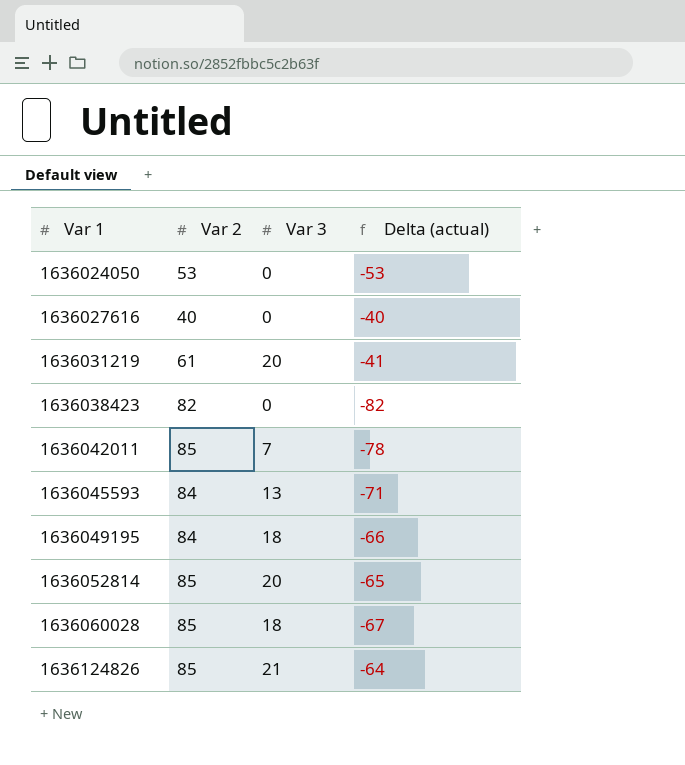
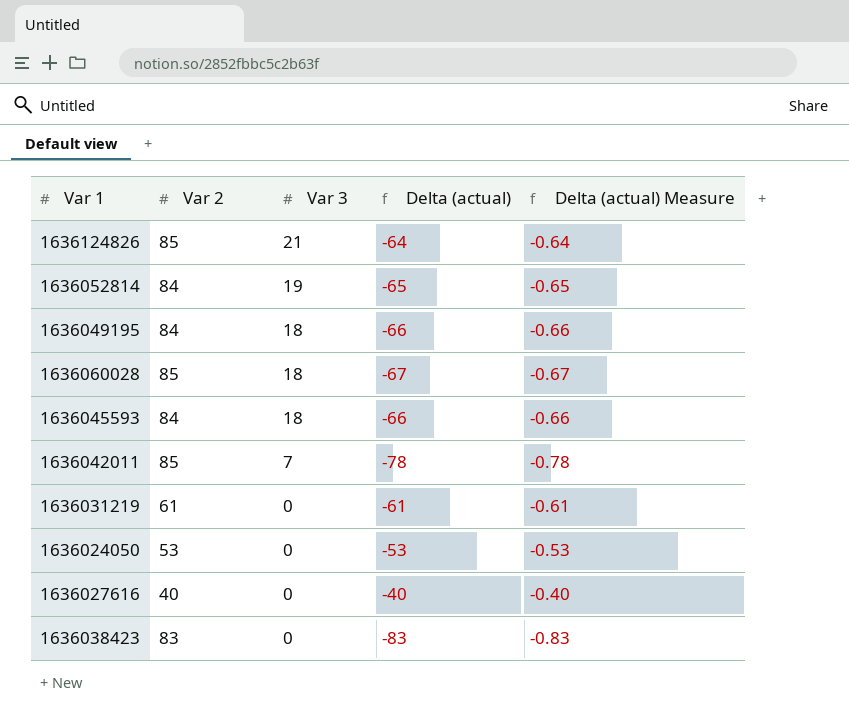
row order: Var 1 ascending -> Var 3 descending
column Delta (actual) Measure | formula: none -> [Delta (actual)] * 0.01
1636052814 | Var 2: 85 -> 84
1636052814 | Var 3: 20 -> 19
1636045593 | Var 3: 13 -> 18
1636045593 | Delta (actual): -71 -> -66
1636031219 | Var 3: 20 -> 0
1636031219 | Delta (actual): -41 -> -61
1636038423 | Var 2: 82 -> 83
1636038423 | Delta (actual): -82 -> -83

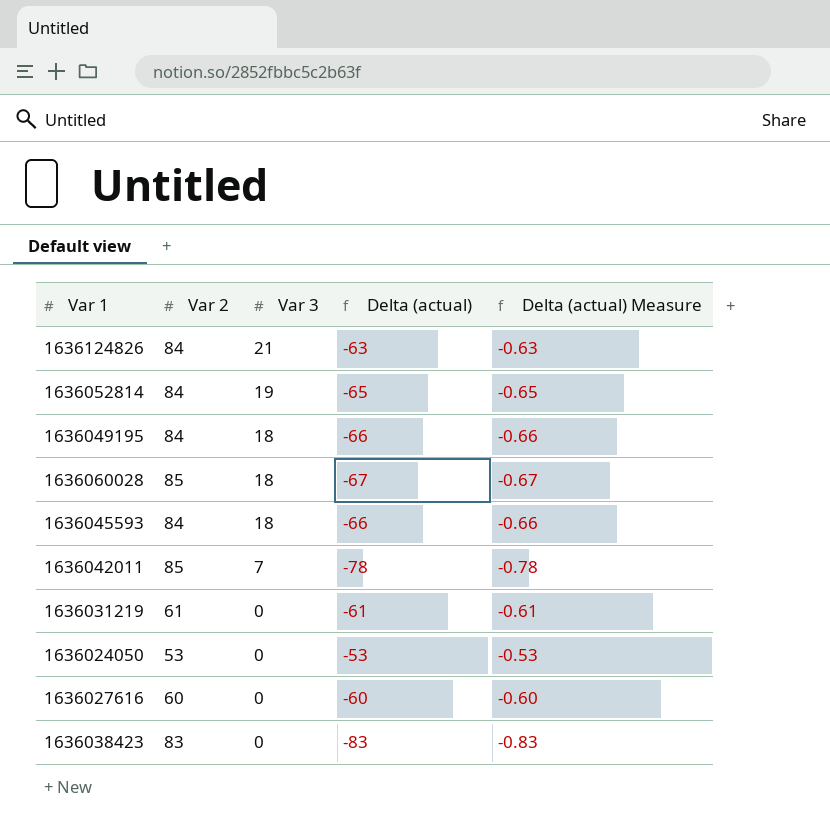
1636124826 | Var 2: 85 -> 84
1636124826 | Delta (actual): -64 -> -63
1636124826 | Delta (actual) Measure: -0.64 -> -0.63
1636027616 | Var 2: 40 -> 60
1636027616 | Delta (actual): -40 -> -60
1636027616 | Delta (actual) Measure: -0.40 -> -0.60

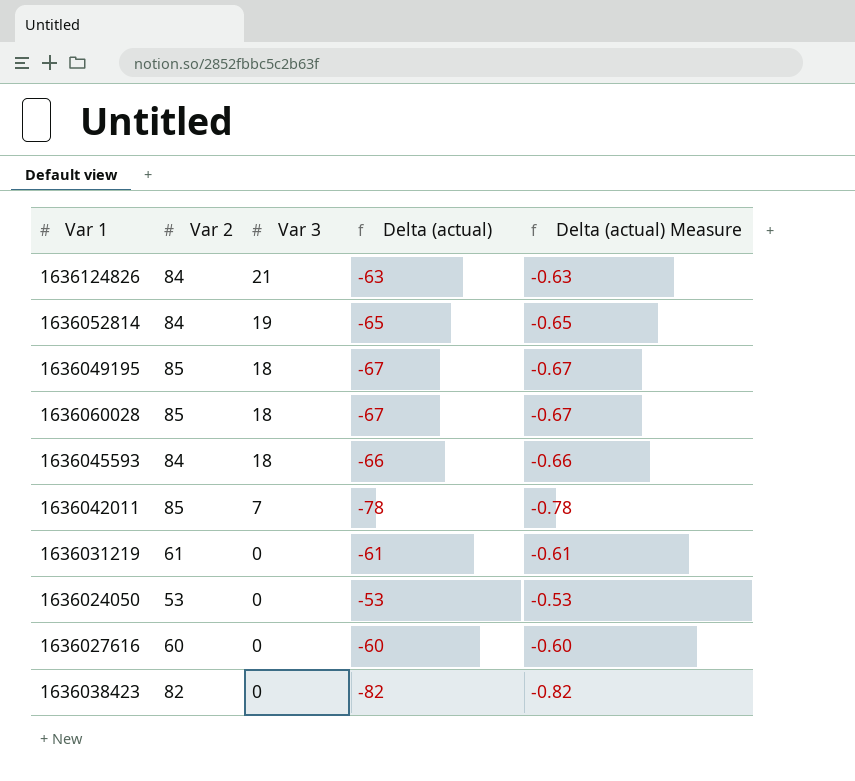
1636049195 | Var 2: 84 -> 85
1636049195 | Delta (actual): -66 -> -67
1636049195 | Delta (actual) Measure: -0.66 -> -0.67
1636038423 | Var 2: 83 -> 82
1636038423 | Delta (actual): -83 -> -82
1636038423 | Delta (actual) Measure: -0.83 -> -0.82

